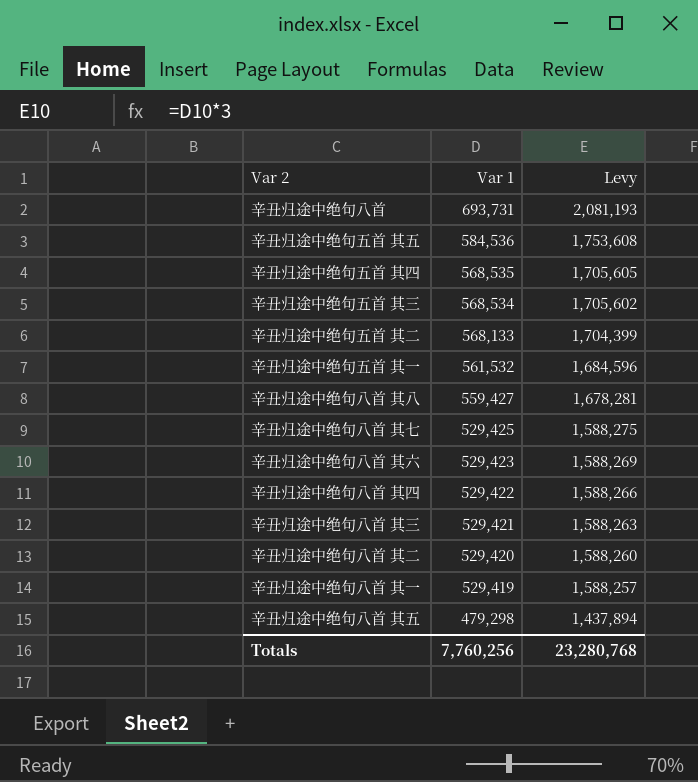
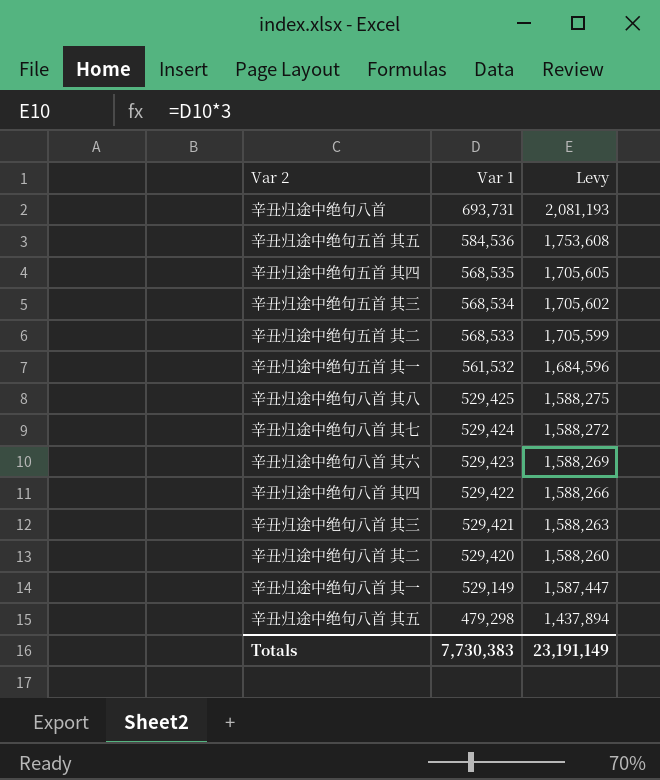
辛丑归途中绝句五首 其二 | Var 1: 568,133 -> 568,533
辛丑归途中绝句五首 其二 | Levy: 1,704,399 -> 1,705,599
辛丑归途中绝句八首 其八 | Var 1: 559,427 -> 529,425
辛丑归途中绝句八首 其八 | Levy: 1,678,281 -> 1,588,275
辛丑归途中绝句八首 其七 | Var 1: 529,425 -> 529,424
辛丑归途中绝句八首 其七 | Levy: 1,588,275 -> 1,588,272
辛丑归途中绝句八首 其一 | Var 1: 529,419 -> 529,149
辛丑归途中绝句八首 其一 | Levy: 1,588,257 -> 1,587,447
Totals | Var 1: 7,760,256 -> 7,730,383
Totals | Levy: 23,280,768 -> 23,191,149

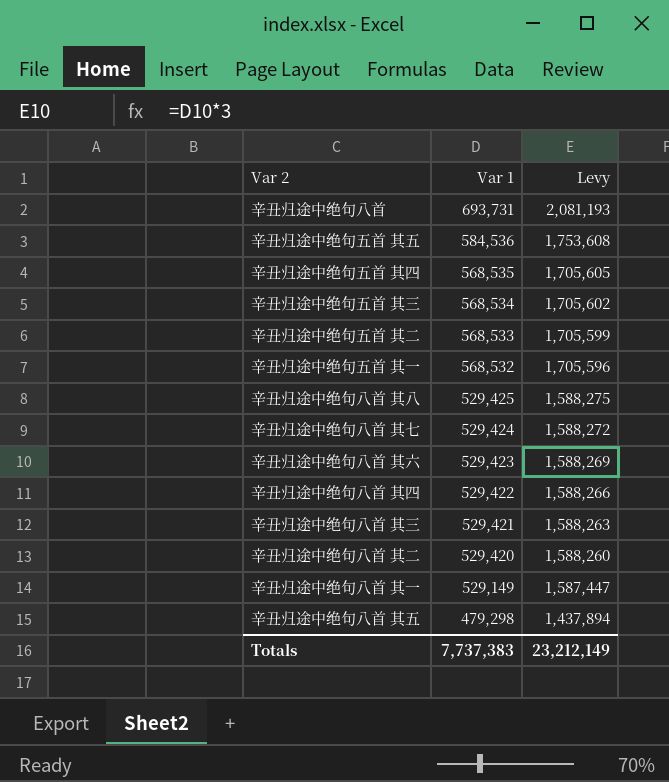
辛丑归途中绝句五首 其一 | Var 1: 561,532 -> 568,532
辛丑归途中绝句五首 其一 | Levy: 1,684,596 -> 1,705,596
Totals | Var 1: 7,730,383 -> 7,737,383
Totals | Levy: 23,191,149 -> 23,212,149

